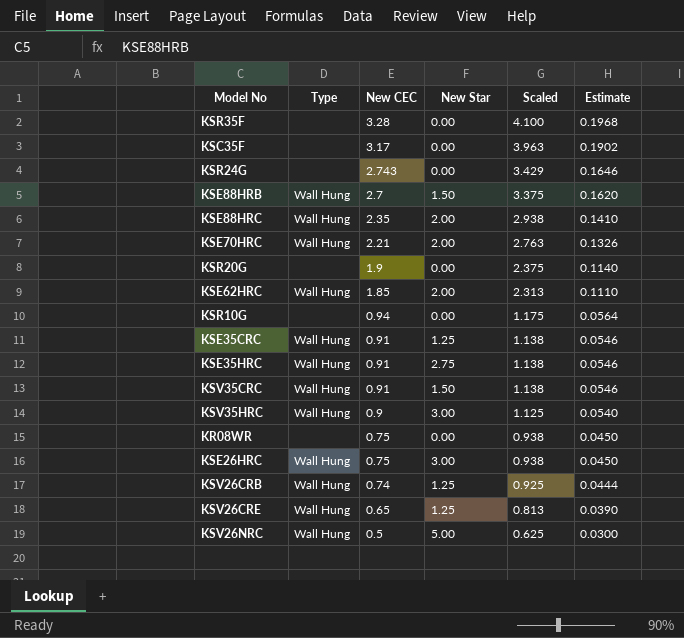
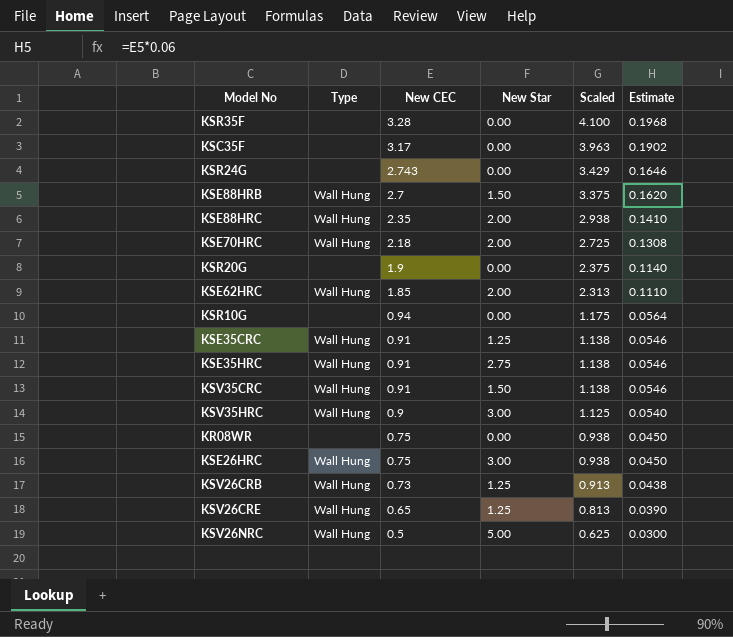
KSE70HRC | New CEC: 2.21 -> 2.18
KSE70HRC | Scaled: 2.763 -> 2.725
KSE70HRC | Estimate: 0.1326 -> 0.1308
KSV26CRB | New CEC: 0.74 -> 0.73
KSV26CRB | Scaled: 0.925 -> 0.913
KSV26CRB | Estimate: 0.0444 -> 0.0438

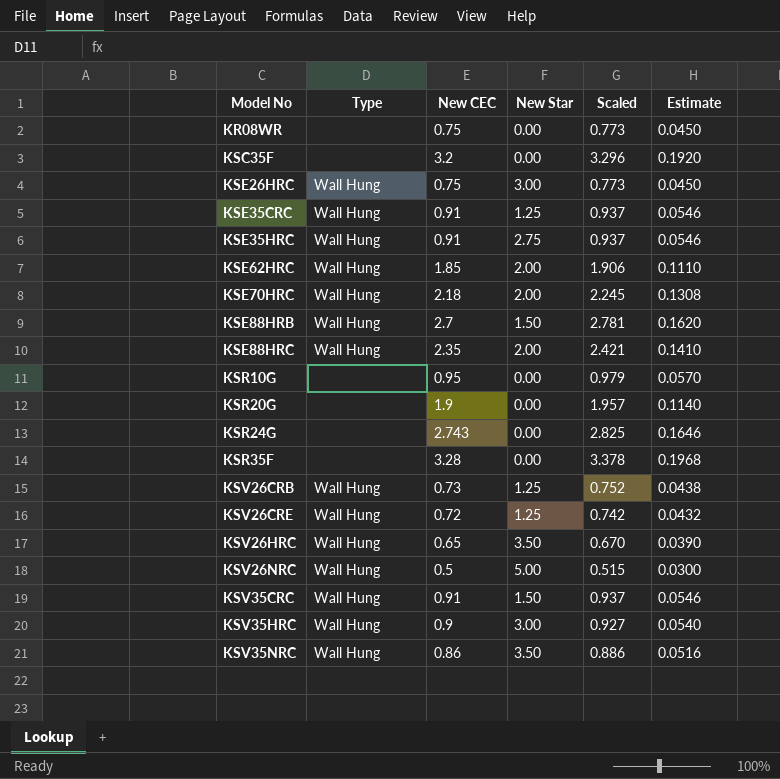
row order: New CEC descending -> Model No ascending
column Scaled | formula: [New CEC] * 1.25 -> [New CEC] * 1.03
KSC35F | New CEC: 3.17 -> 3.2
KSC35F | Estimate: 0.1902 -> 0.1920
KSR10G | New CEC: 0.94 -> 0.95
KSR10G | Estimate: 0.0564 -> 0.0570
KSV26CRE | New CEC: 0.65 -> 0.72
KSV26CRE | Estimate: 0.0390 -> 0.0432
row KSV26HRC: none -> Wall Hung | 0.65 | 3.50 | 0.670 | 0.0390
row KSV35NRC: none -> Wall Hung | 0.86 | 3.50 | 0.886 | 0.0516

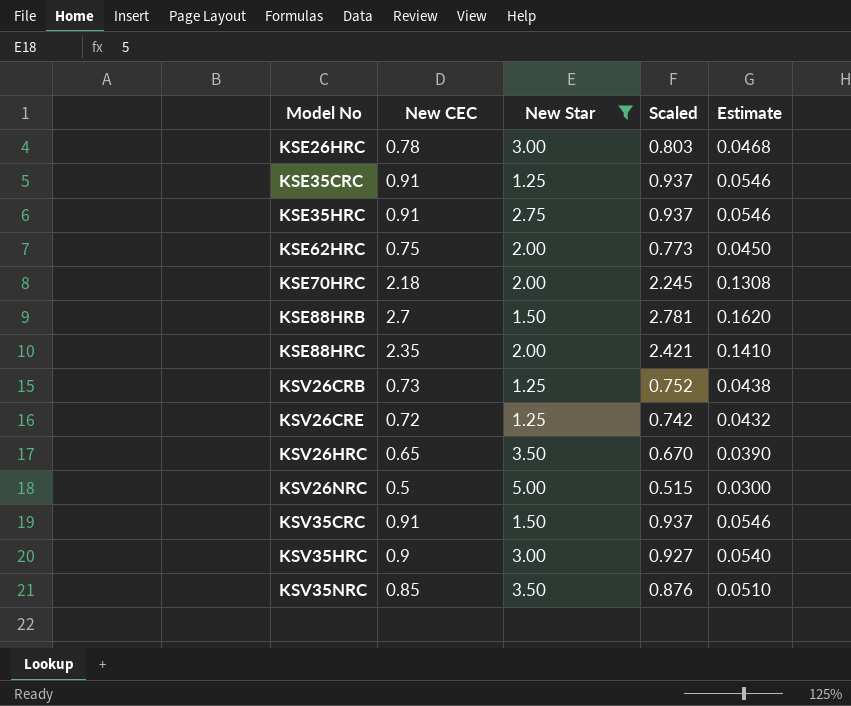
filter: none -> New Star != 0.00
column Type | position: 2 -> none
KSE26HRC | New CEC: 0.75 -> 0.78
KSE26HRC | Scaled: 0.773 -> 0.803
KSE26HRC | Estimate: 0.0450 -> 0.0468
KSE62HRC | New CEC: 1.85 -> 0.75
KSE62HRC | Scaled: 1.906 -> 0.773
KSE62HRC | Estimate: 0.1110 -> 0.0450
KSV35NRC | New CEC: 0.86 -> 0.85
KSV35NRC | Scaled: 0.886 -> 0.876
KSV35NRC | Estimate: 0.0516 -> 0.0510

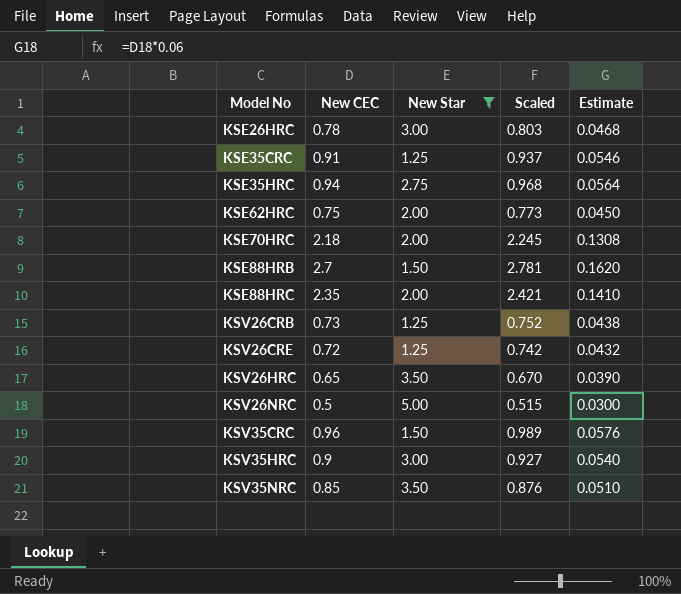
KSE35HRC | New CEC: 0.91 -> 0.94
KSE35HRC | Scaled: 0.937 -> 0.968
KSE35HRC | Estimate: 0.0546 -> 0.0564
KSV35CRC | New CEC: 0.91 -> 0.96
KSV35CRC | Scaled: 0.937 -> 0.989
KSV35CRC | Estimate: 0.0546 -> 0.0576

